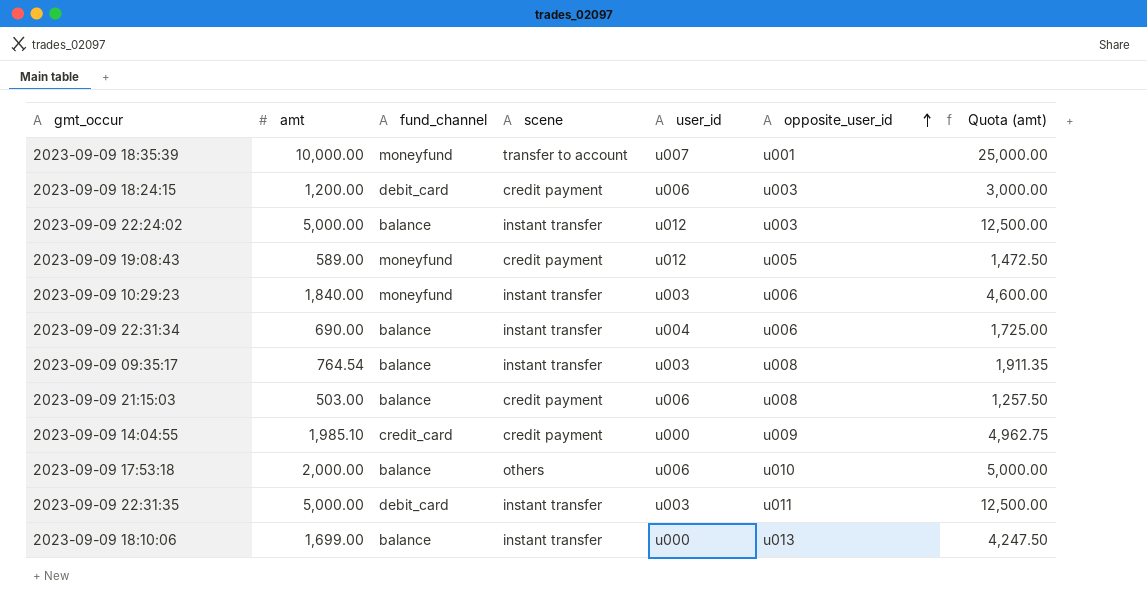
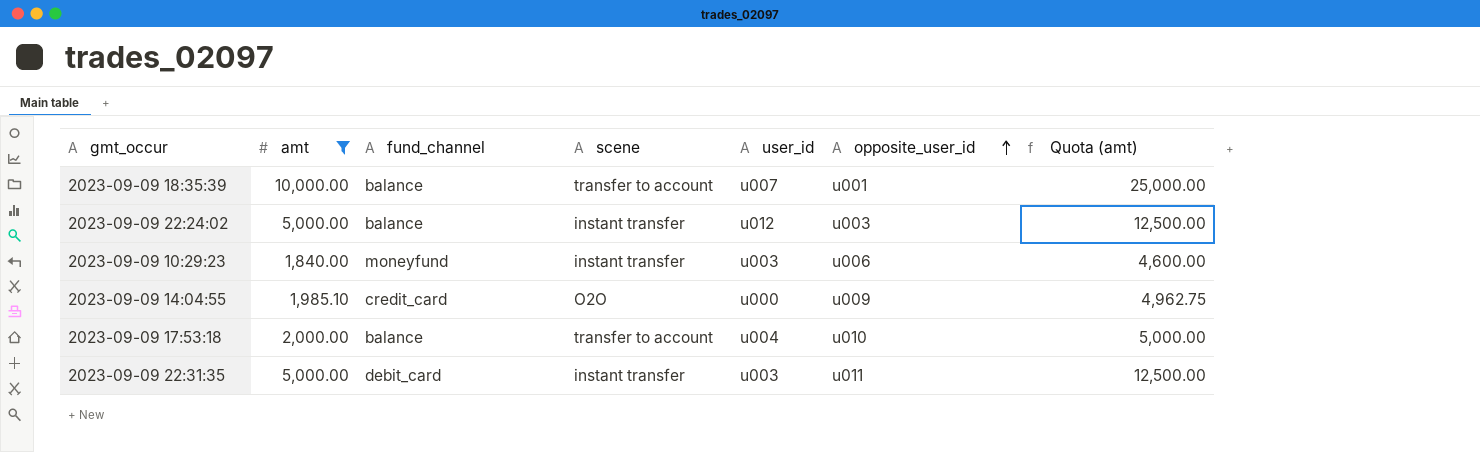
filter: none -> amt >= 1,840.00
2023-09-09 18:35:39 | fund_channel: moneyfund -> balance
2023-09-09 14:04:55 | scene: credit payment -> O2O
2023-09-09 17:53:18 | scene: others -> transfer to account
2023-09-09 17:53:18 | user_id: u006 -> u004

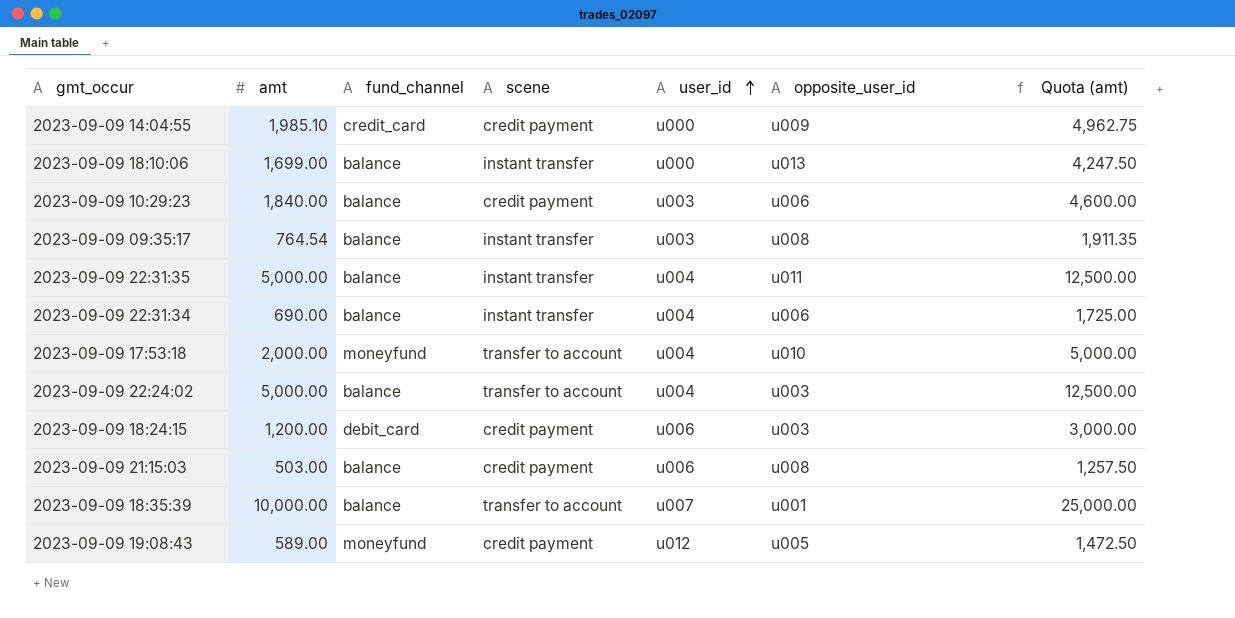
filter: amt >= 1,840.00 -> none
row order: opposite_user_id ascending -> user_id ascending
2023-09-09 14:04:55 | scene: O2O -> credit payment
2023-09-09 10:29:23 | fund_channel: moneyfund -> balance
2023-09-09 10:29:23 | scene: instant transfer -> credit payment
2023-09-09 22:31:35 | fund_channel: debit_card -> balance
2023-09-09 22:31:35 | user_id: u003 -> u004
2023-09-09 17:53:18 | fund_channel: balance -> moneyfund
2023-09-09 22:24:02 | scene: instant transfer -> transfer to account
2023-09-09 22:24:02 | user_id: u012 -> u004

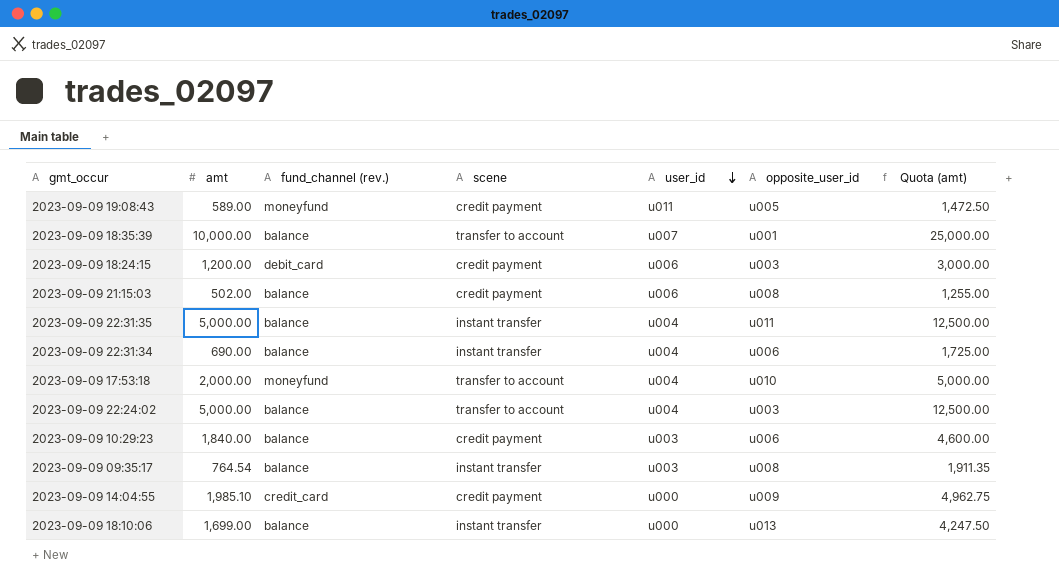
row order: user_id ascending -> user_id descending
column name: fund_channel -> fund_channel (rev.)
2023-09-09 19:08:43 | user_id: u012 -> u011
2023-09-09 21:15:03 | amt: 503.00 -> 502.00
2023-09-09 21:15:03 | Quota (amt): 1,257.50 -> 1,255.00

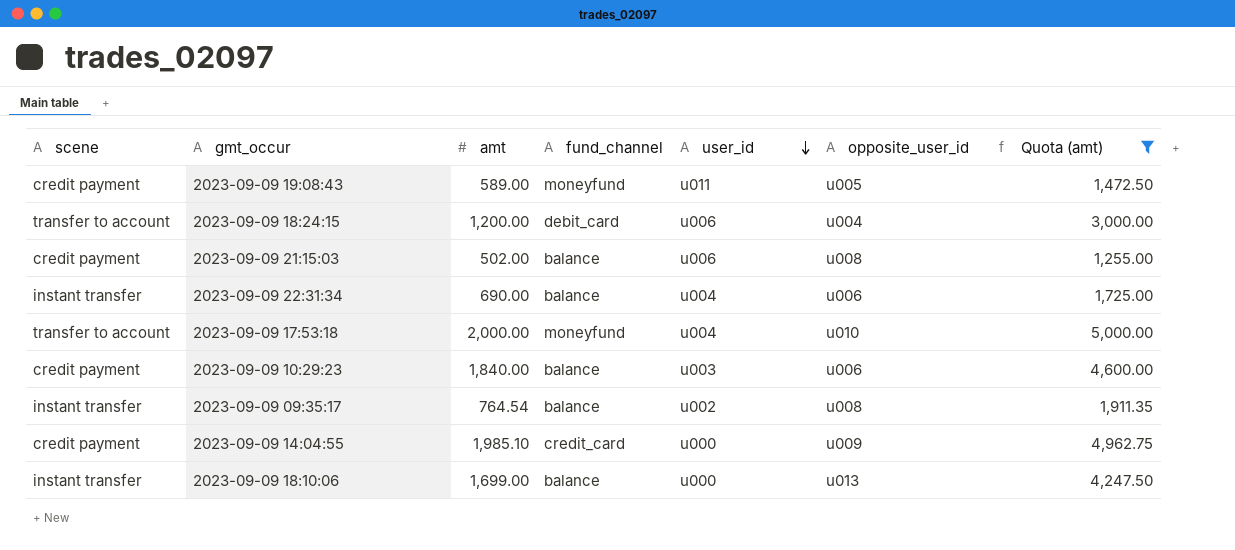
filter: none -> Quota (amt) <= 5,000.00
column scene | position: 4 -> 1
column name: fund_channel (rev.) -> fund_channel
2023-09-09 18:24:15 | scene: credit payment -> transfer to account
2023-09-09 18:24:15 | opposite_user_id: u003 -> u004
2023-09-09 09:35:17 | user_id: u003 -> u002

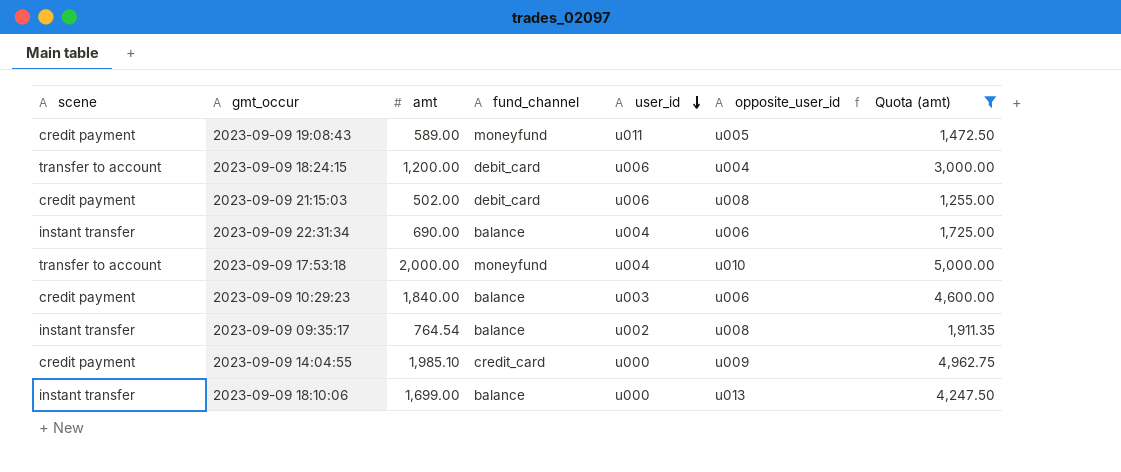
2023-09-09 21:15:03 | fund_channel: balance -> debit_card

